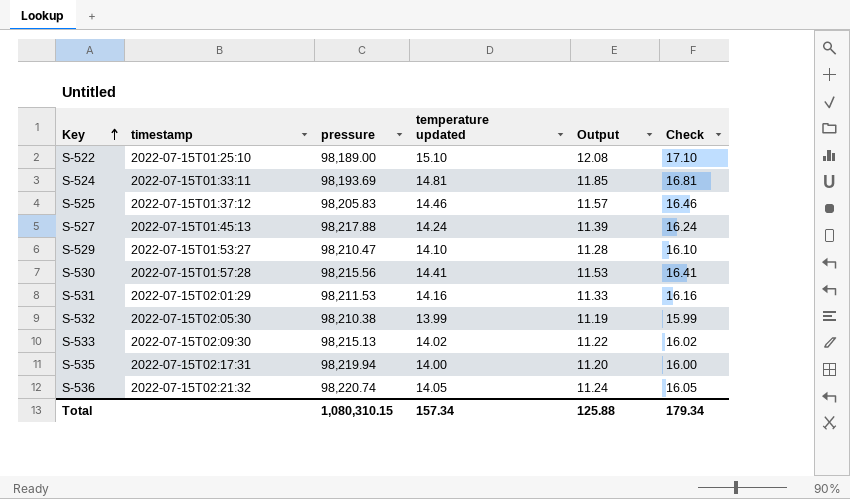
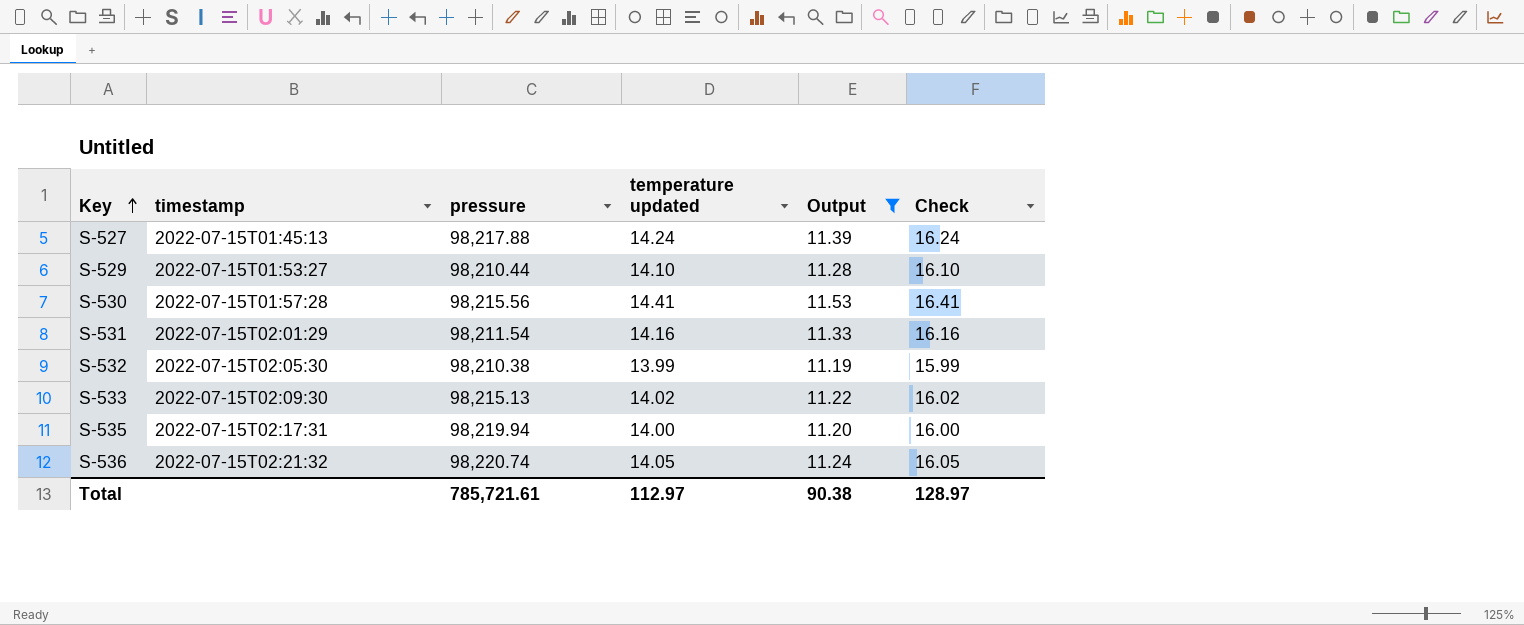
filter: none -> Output <= 11.53
S-529 | pressure: 98,210.47 -> 98,210.44
S-531 | pressure: 98,211.53 -> 98,211.54
Total | pressure: 1,080,310.15 -> 785,721.61
Total | temperature updated: 157.34 -> 112.97
Total | Output: 125.88 -> 90.38
Total | Check: 179.34 -> 128.97

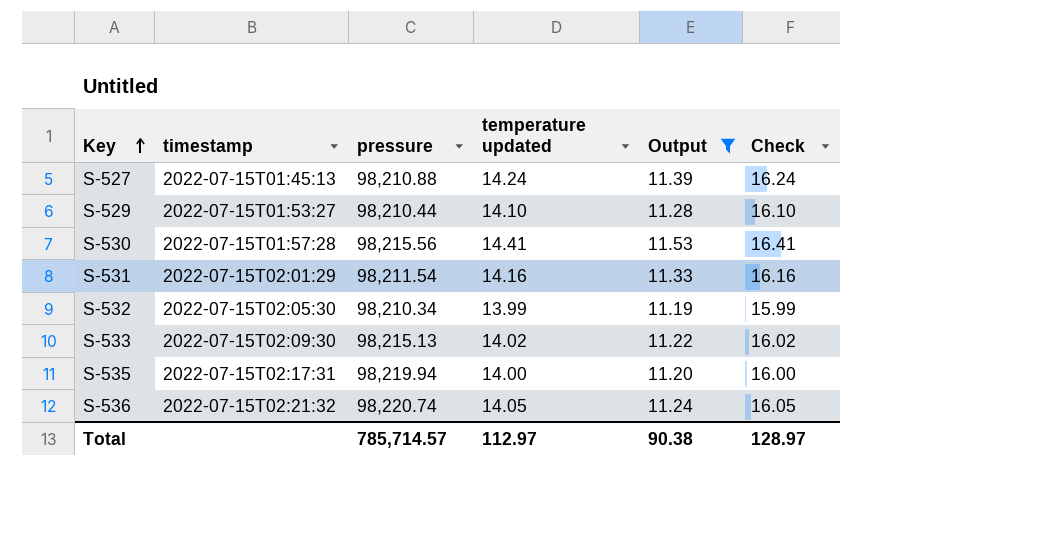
S-527 | pressure: 98,217.88 -> 98,210.88
S-532 | pressure: 98,210.38 -> 98,210.34
Total | pressure: 785,721.61 -> 785,714.57

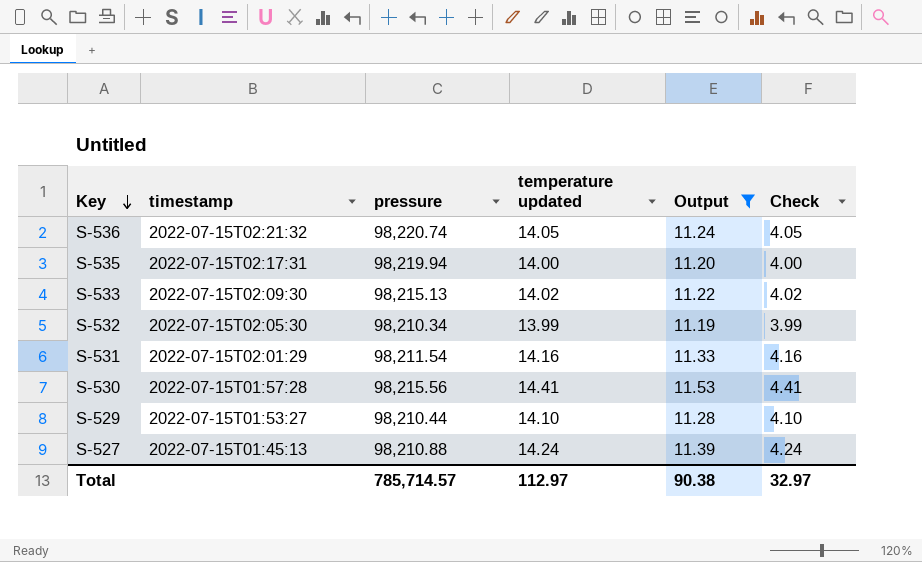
row order: Key ascending -> Key descending
column Check | formula: [temperature updated] + 2 -> [temperature updated] - 10
Total | Check: 128.97 -> 32.97

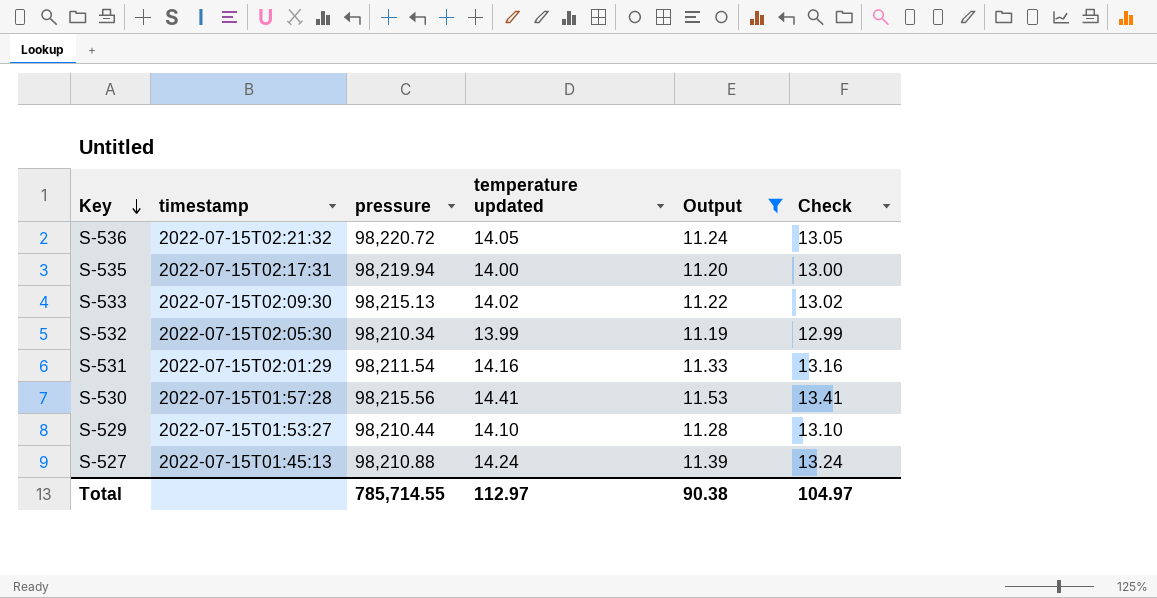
column Check | formula: [temperature updated] - 10 -> [temperature updated] - 1
S-536 | pressure: 98,220.74 -> 98,220.72
Total | pressure: 785,714.57 -> 785,714.55
Total | Check: 32.97 -> 104.97

